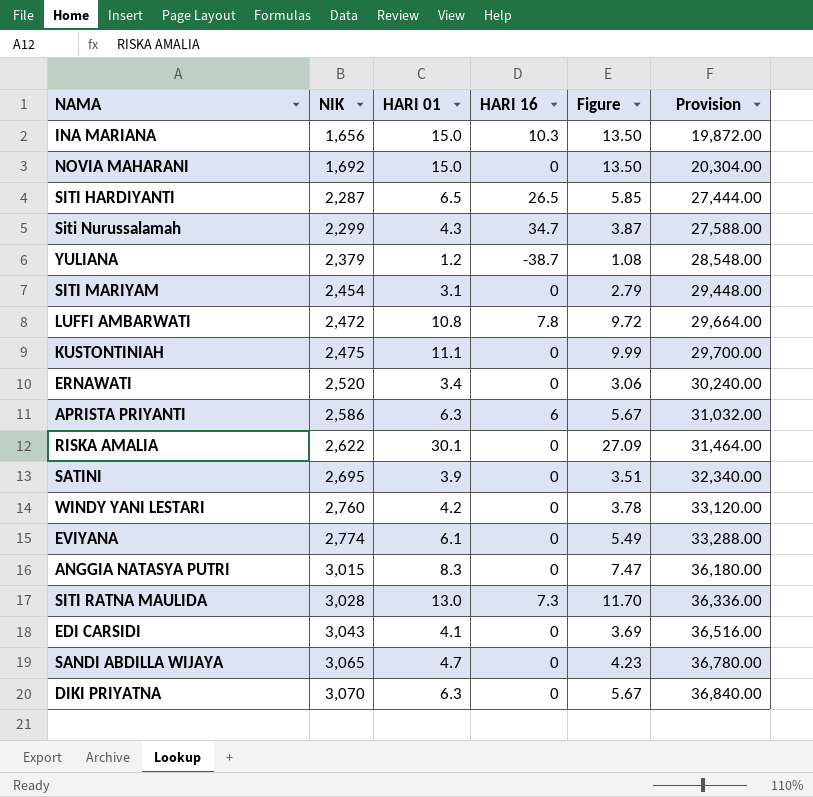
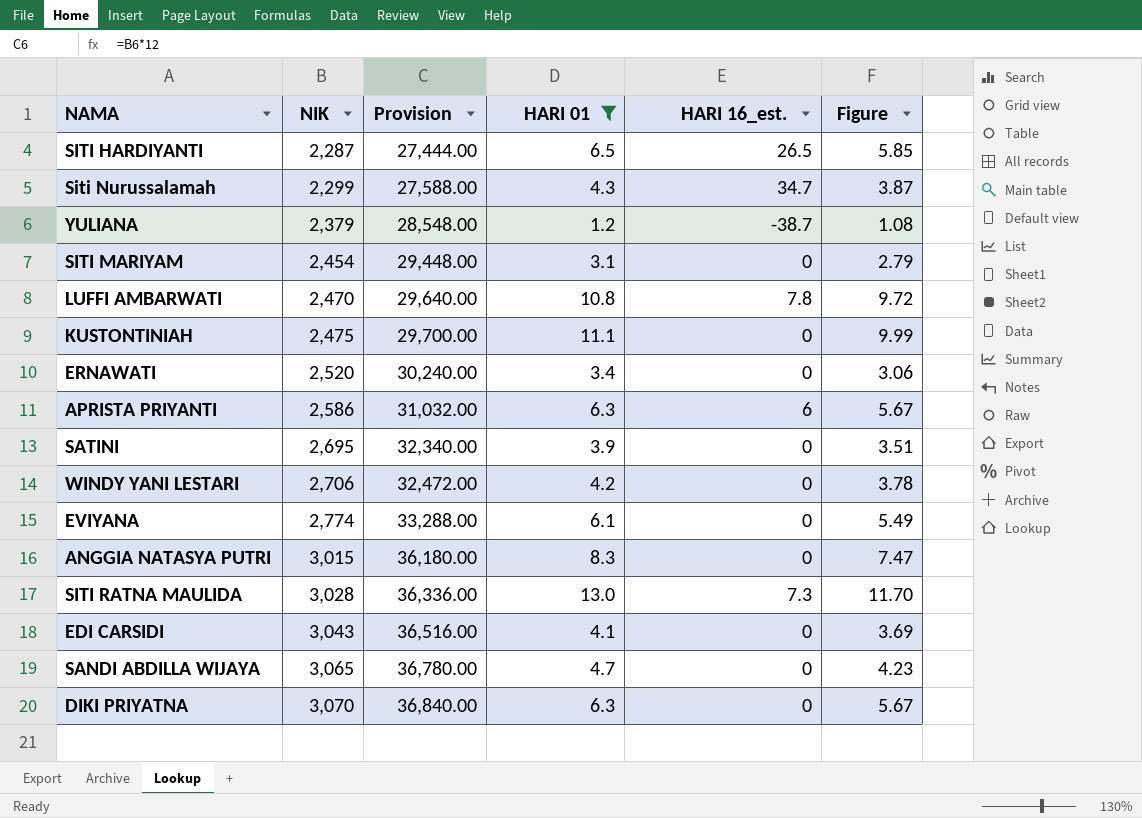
filter: none -> HARI 01 <= 13.0
column Provision | position: 6 -> 3
column name: HARI 16 -> HARI 16_est.
LUFFI AMBARWATI | NIK: 2,472 -> 2,470
LUFFI AMBARWATI | Provision: 29,664.00 -> 29,640.00
WINDY YANI LESTARI | NIK: 2,760 -> 2,706
WINDY YANI LESTARI | Provision: 33,120.00 -> 32,472.00

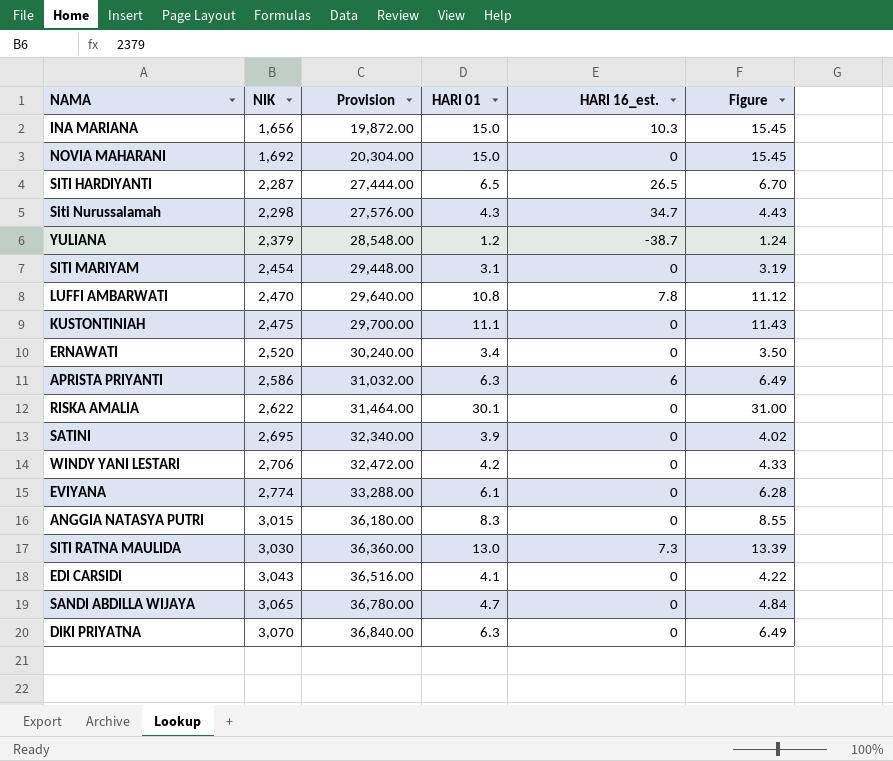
filter: HARI 01 <= 13.0 -> none
column Figure | formula: [HARI 01] * 0.9 -> [HARI 01] * 1.03
Siti Nurussalamah | NIK: 2,299 -> 2,298
Siti Nurussalamah | Provision: 27,588.00 -> 27,576.00
SITI RATNA MAULIDA | NIK: 3,028 -> 3,030
SITI RATNA MAULIDA | Provision: 36,336.00 -> 36,360.00

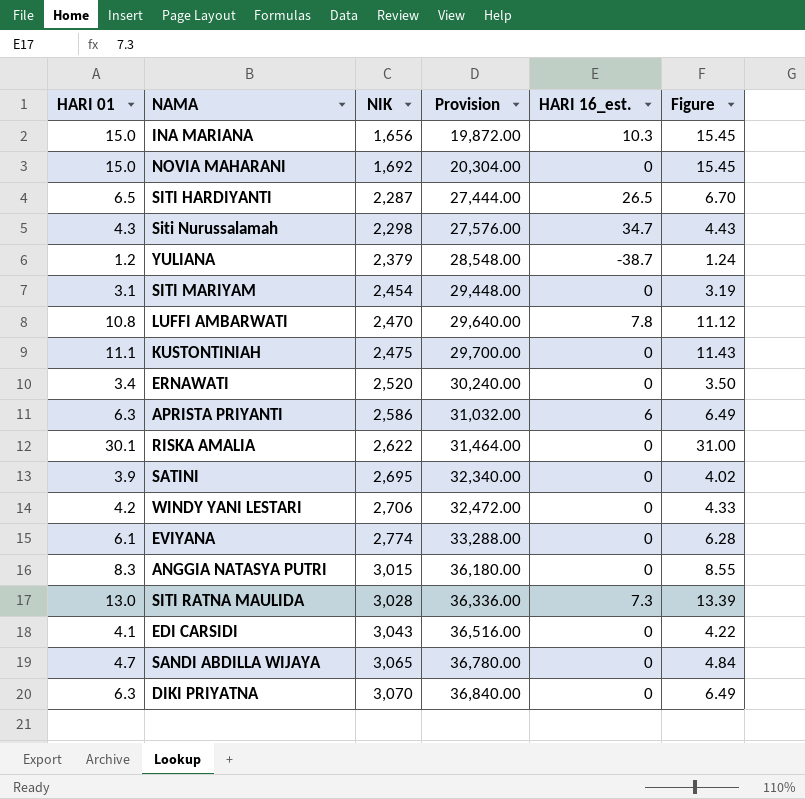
column HARI 01 | position: 4 -> 1
SITI RATNA MAULIDA | NIK: 3,030 -> 3,028
SITI RATNA MAULIDA | Provision: 36,360.00 -> 36,336.00

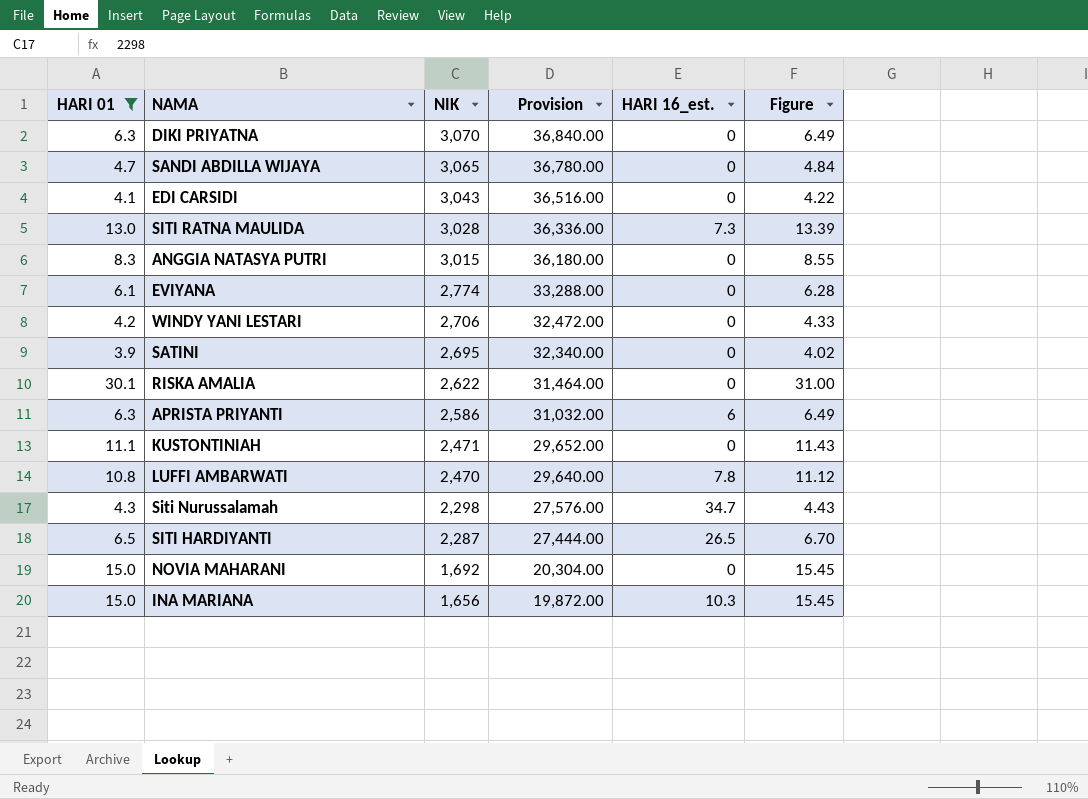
filter: none -> HARI 01 >= 3.9
row order: NIK ascending -> NIK descending
KUSTONTINIAH | NIK: 2,475 -> 2,471
KUSTONTINIAH | Provision: 29,700.00 -> 29,652.00

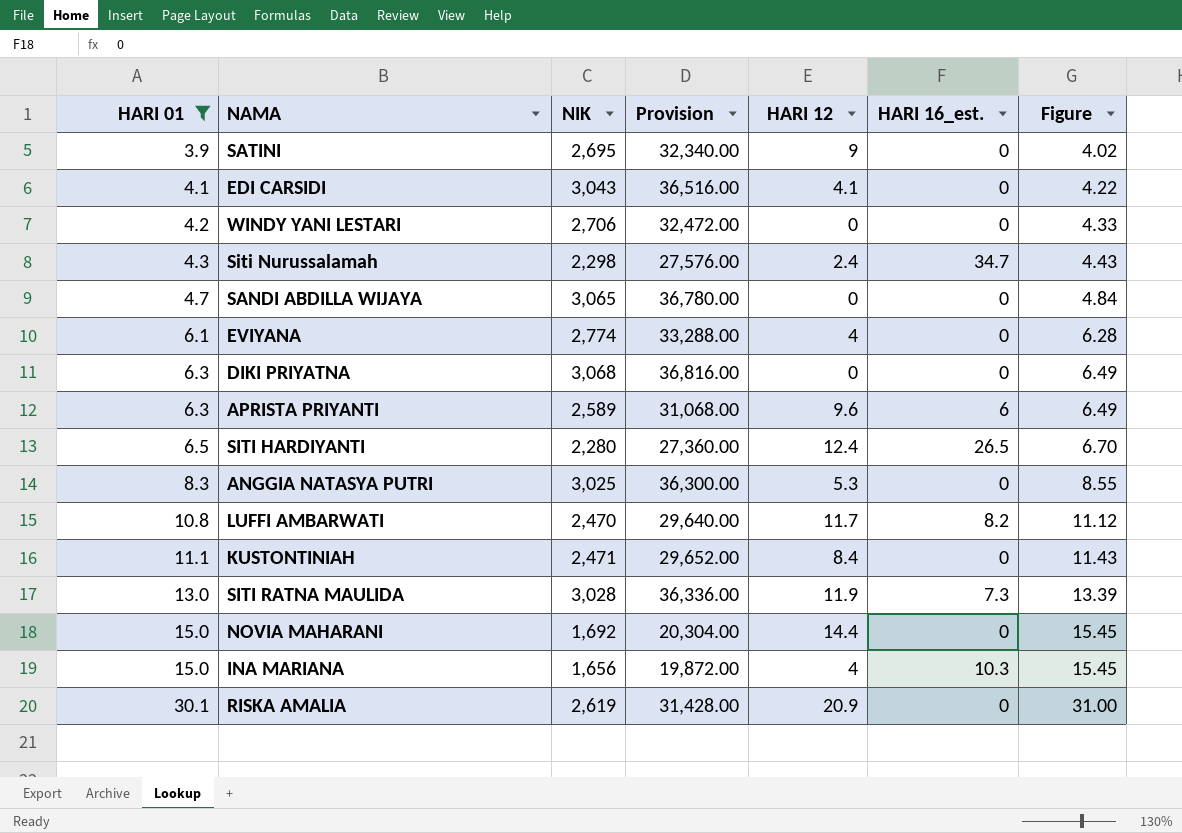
row order: NIK descending -> HARI 01 ascending
column HARI 12 | position: none -> 5
DIKI PRIYATNA | NIK: 3,070 -> 3,068
DIKI PRIYATNA | Provision: 36,840.00 -> 36,816.00
APRISTA PRIYANTI | NIK: 2,586 -> 2,589
APRISTA PRIYANTI | Provision: 31,032.00 -> 31,068.00
SITI HARDIYANTI | NIK: 2,287 -> 2,280
SITI HARDIYANTI | Provision: 27,444.00 -> 27,360.00
ANGGIA NATASYA PUTRI | NIK: 3,015 -> 3,025
ANGGIA NATASYA PUTRI | Provision: 36,180.00 -> 36,300.00
LUFFI AMBARWATI | HARI 16_est.: 7.8 -> 8.2
RISKA AMALIA | NIK: 2,622 -> 2,619
RISKA AMALIA | Provision: 31,464.00 -> 31,428.00

